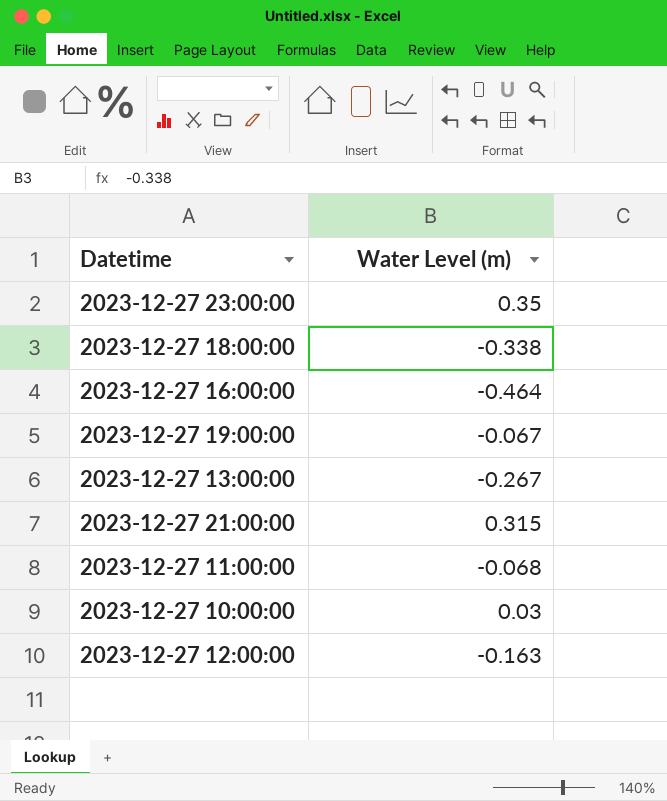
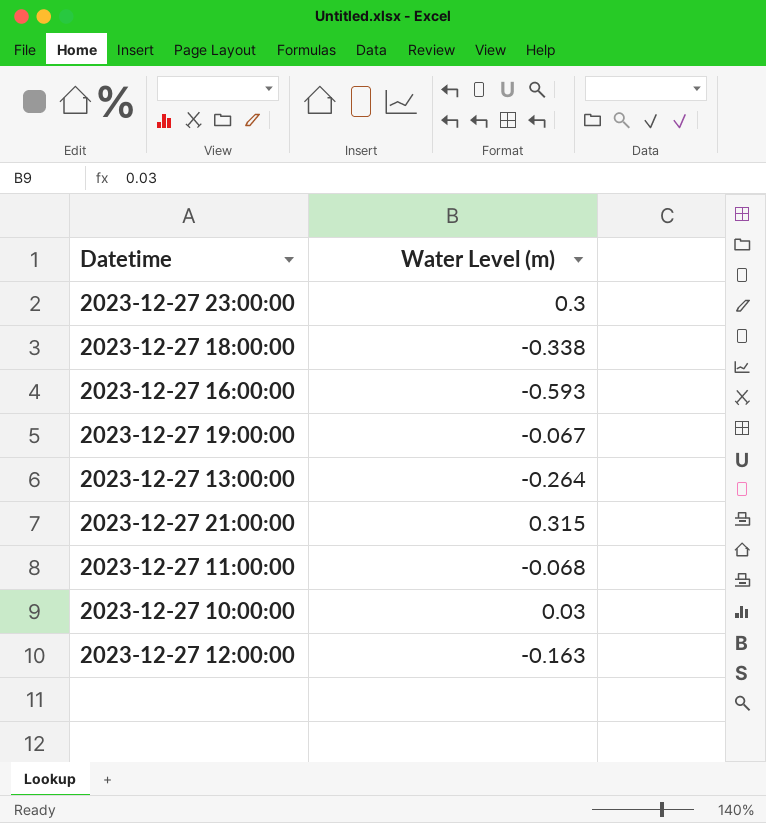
2023-12-27 23:00:00 | Water Level (m): 0.35 -> 0.3
2023-12-27 16:00:00 | Water Level (m): -0.464 -> -0.593
2023-12-27 13:00:00 | Water Level (m): -0.267 -> -0.264

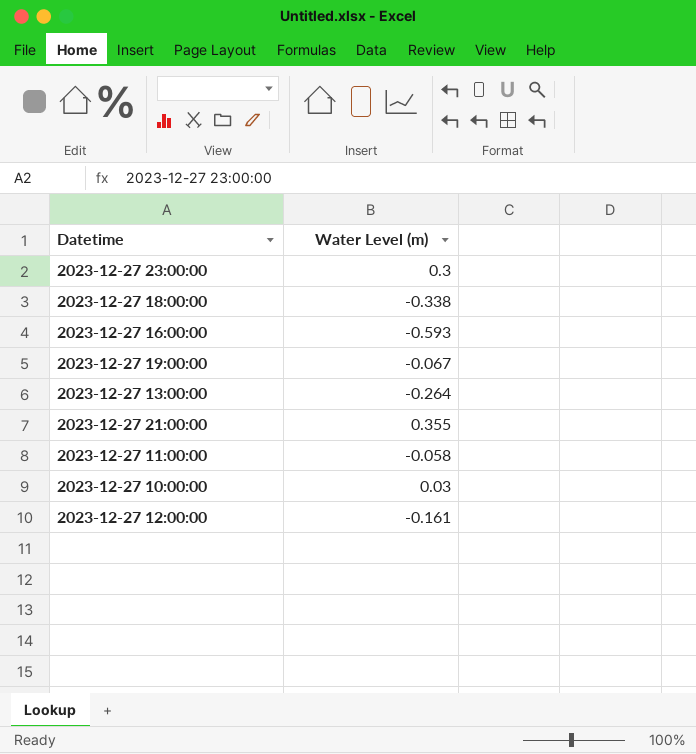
2023-12-27 21:00:00 | Water Level (m): 0.315 -> 0.355
2023-12-27 11:00:00 | Water Level (m): -0.068 -> -0.058
2023-12-27 12:00:00 | Water Level (m): -0.163 -> -0.161

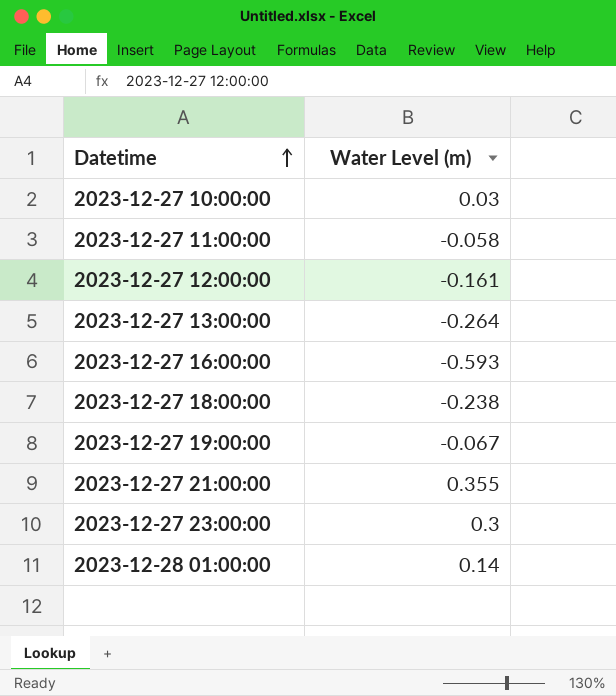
row order: none -> Datetime ascending
2023-12-27 18:00:00 | Water Level (m): -0.338 -> -0.238
row 2023-12-28 01:00:00: none -> 0.14

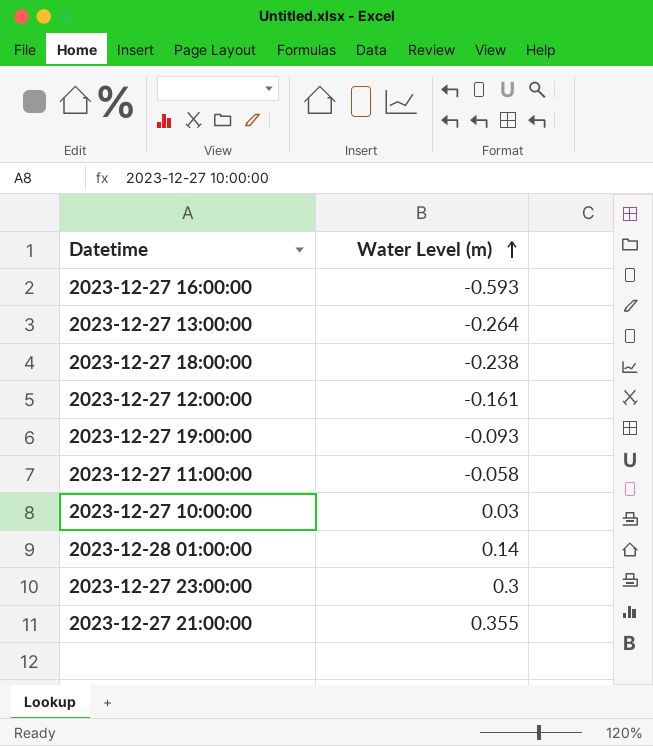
row order: Datetime ascending -> Water Level (m) ascending
2023-12-27 19:00:00 | Water Level (m): -0.067 -> -0.093

